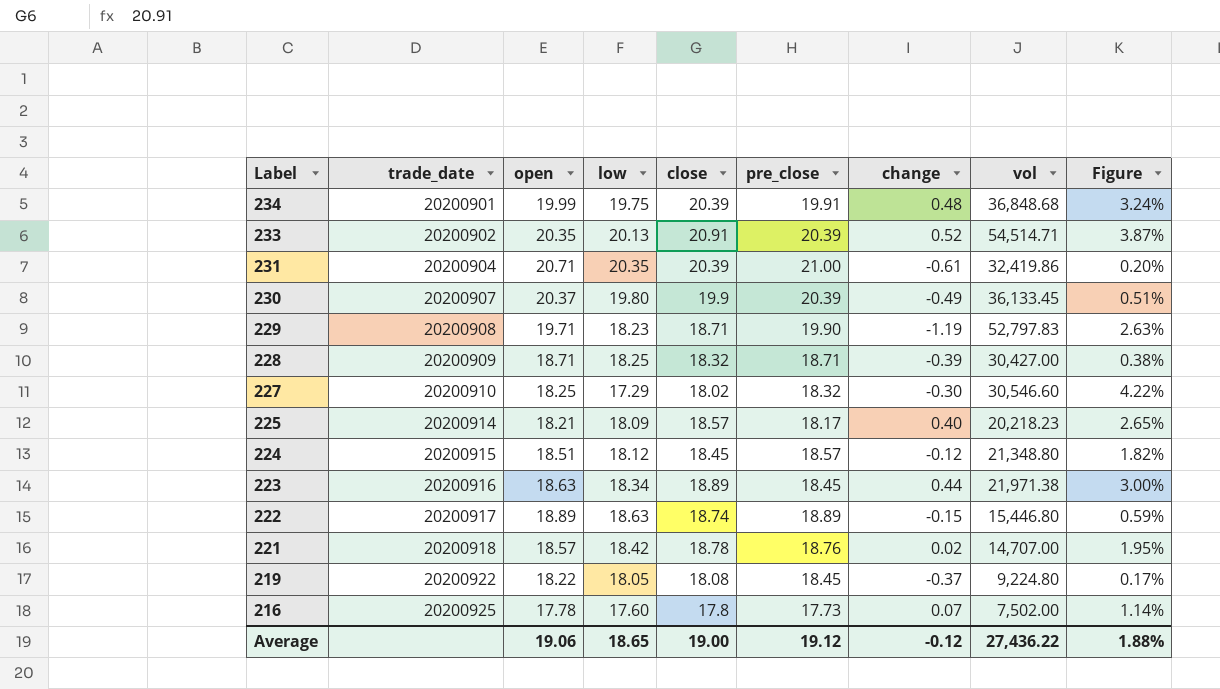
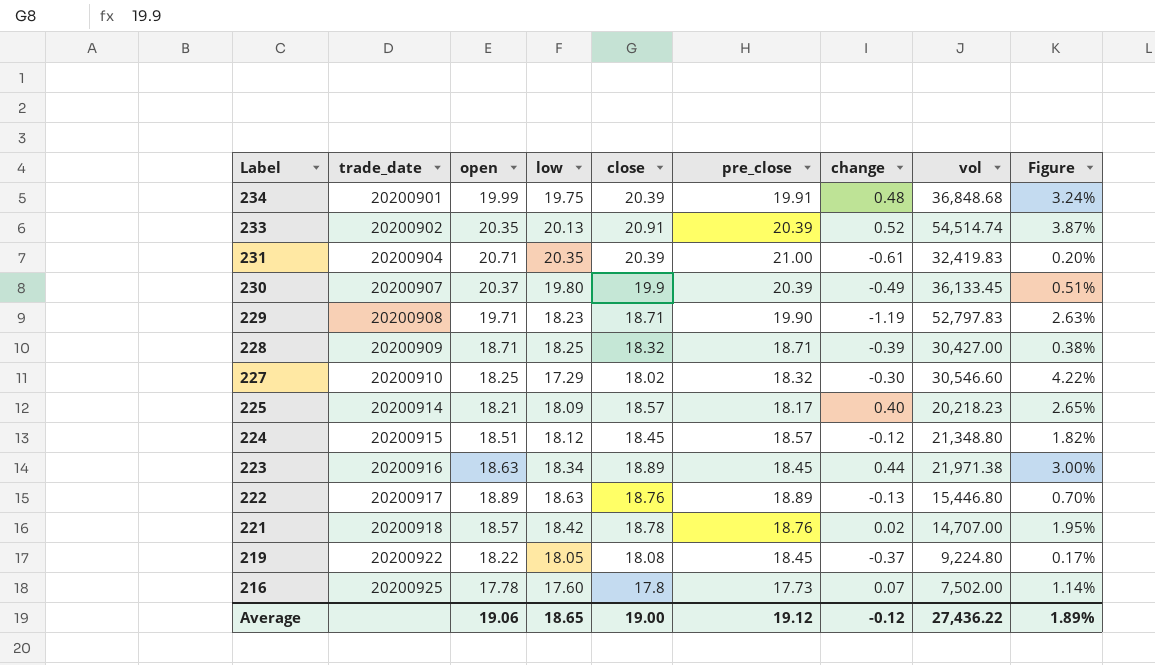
233 | vol: 54,514.71 -> 54,514.74
231 | vol: 32,419.86 -> 32,419.83
222 | close: 18.74 -> 18.76
222 | change: -0.15 -> -0.13
222 | Figure: 0.59% -> 0.70%
Average | Figure: 1.88% -> 1.89%

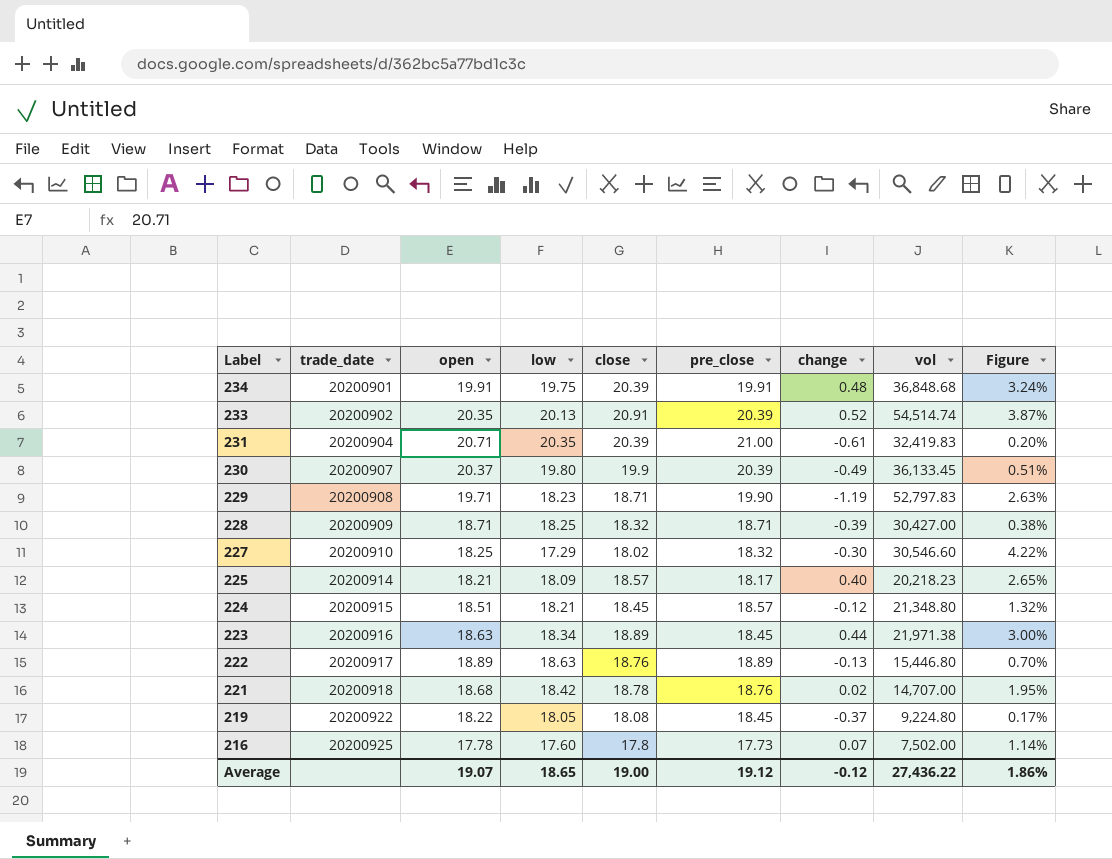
234 | open: 19.99 -> 19.91
224 | low: 18.12 -> 18.21
224 | Figure: 1.82% -> 1.32%
221 | open: 18.57 -> 18.68
Average | open: 19.06 -> 19.07
Average | Figure: 1.89% -> 1.86%

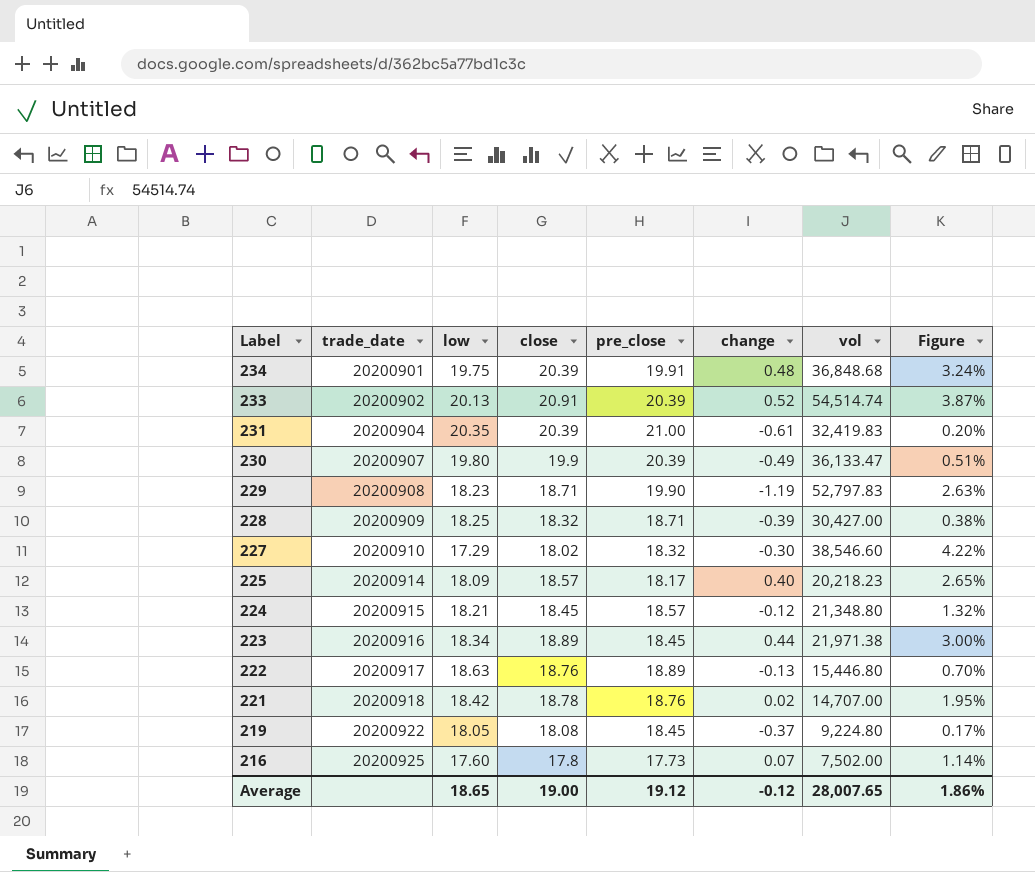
column open | position: 3 -> none
230 | vol: 36,133.45 -> 36,133.47
227 | vol: 30,546.60 -> 38,546.60
Average | vol: 27,436.22 -> 28,007.65

